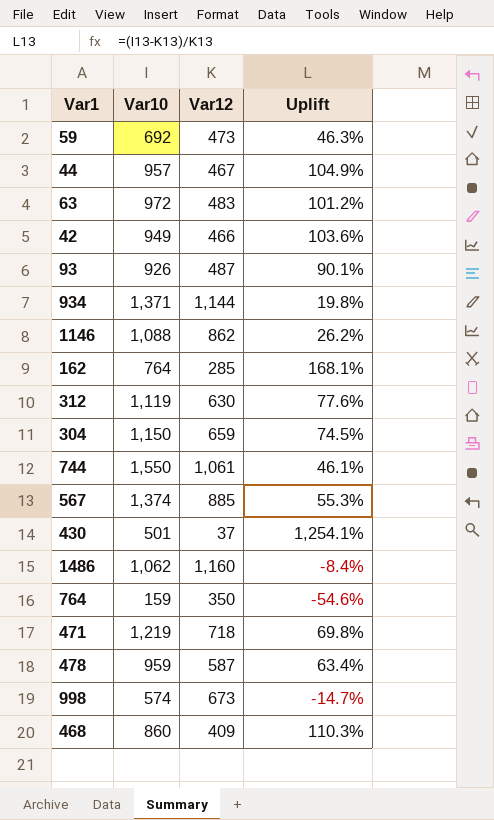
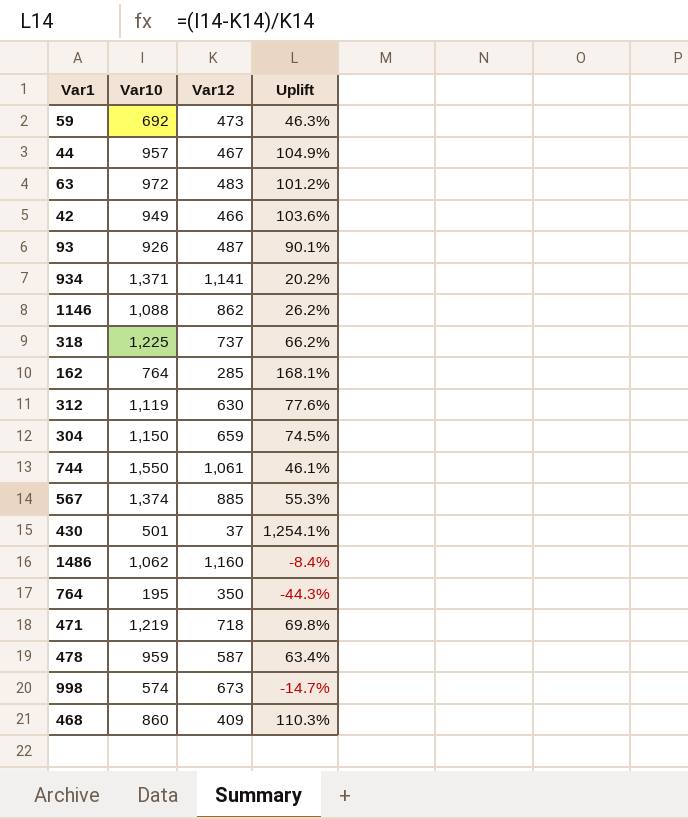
934 | Var12: 1,144 -> 1,141
934 | Uplift: 19.8% -> 20.2%
row 318: none -> 1,225 | 737 | 66.2%
764 | Var10: 159 -> 195
764 | Uplift: -54.6% -> -44.3%

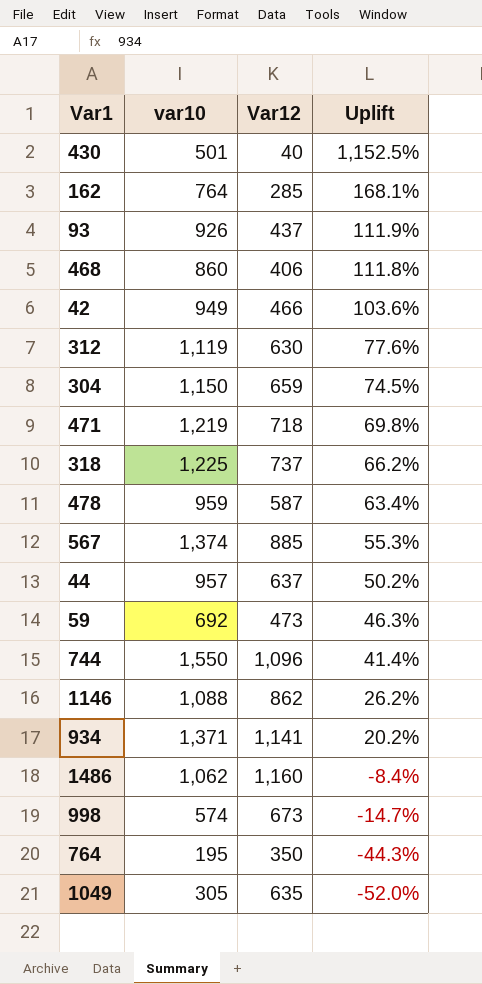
row order: none -> Uplift descending
column name: Var10 -> var10
row 63: 972 | 483 | 101.2% -> none
430 | Var12: 37 -> 40
430 | Uplift: 1,254.1% -> 1,152.5%
93 | Var12: 487 -> 437
93 | Uplift: 90.1% -> 111.9%
468 | Var12: 409 -> 406
468 | Uplift: 110.3% -> 111.8%
44 | Var12: 467 -> 637
44 | Uplift: 104.9% -> 50.2%
744 | Var12: 1,061 -> 1,096
744 | Uplift: 46.1% -> 41.4%
row 1049: none -> 305 | 635 | -52.0%

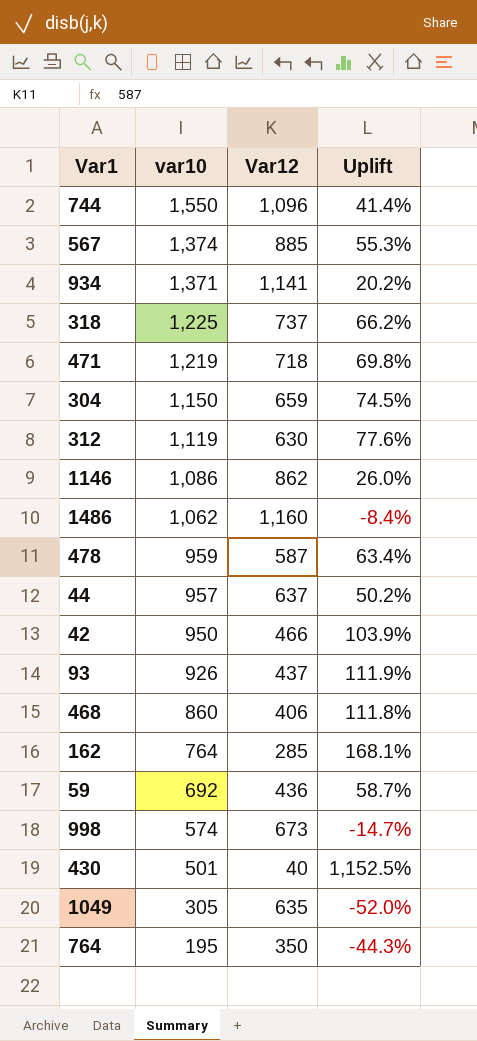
row order: Uplift descending -> var10 descending
1146 | var10: 1,088 -> 1,086
1146 | Uplift: 26.2% -> 26.0%
42 | var10: 949 -> 950
42 | Uplift: 103.6% -> 103.9%
59 | Var12: 473 -> 436
59 | Uplift: 46.3% -> 58.7%

